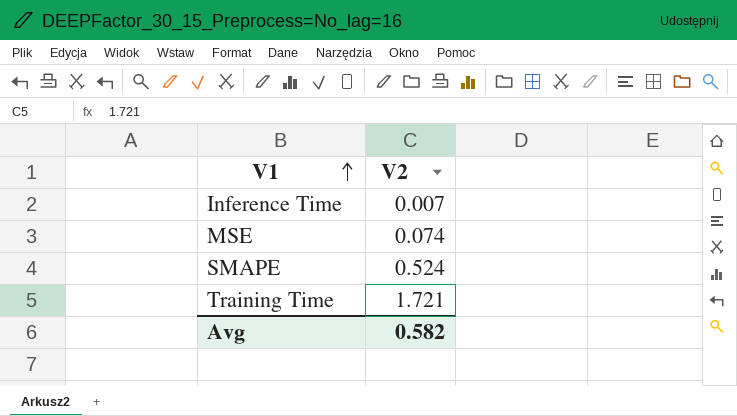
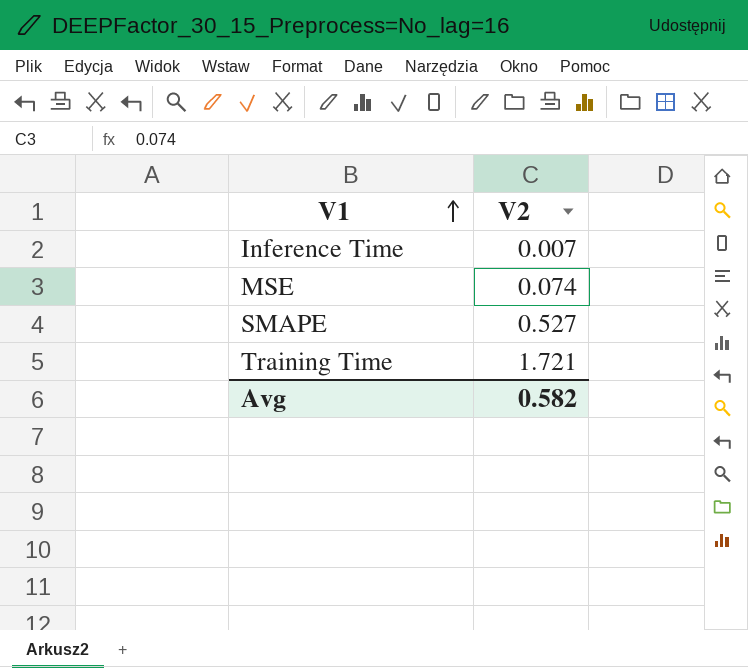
SMAPE | V2: 0.524 -> 0.527

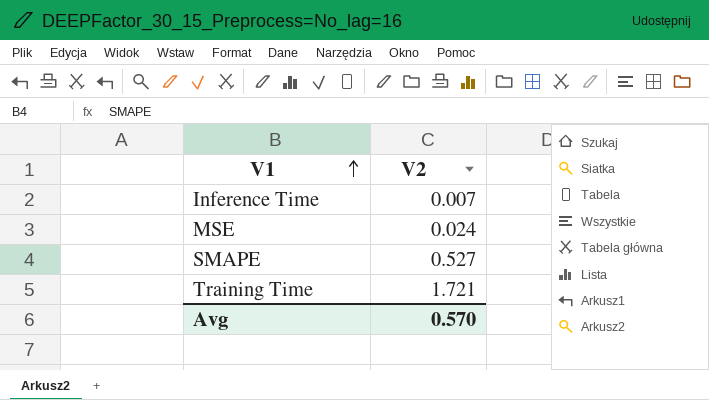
MSE | V2: 0.074 -> 0.024
Avg | V2: 0.582 -> 0.570

